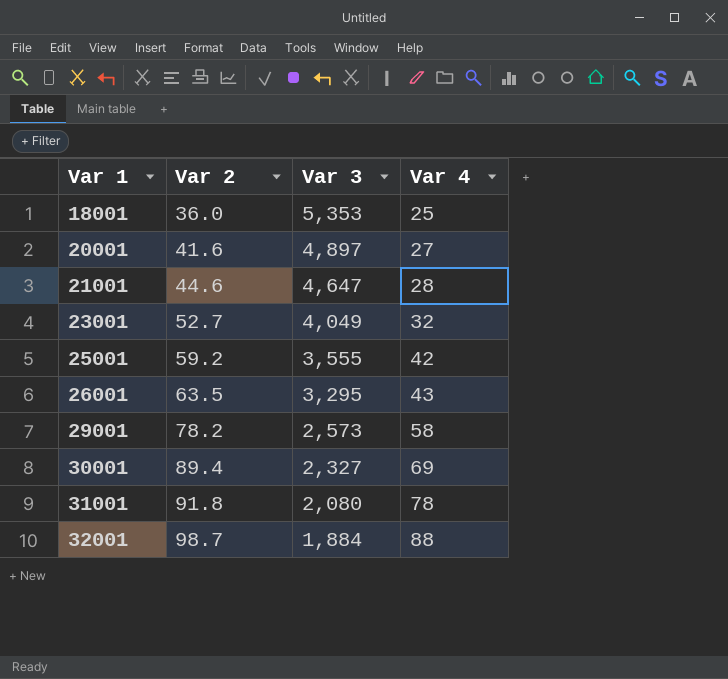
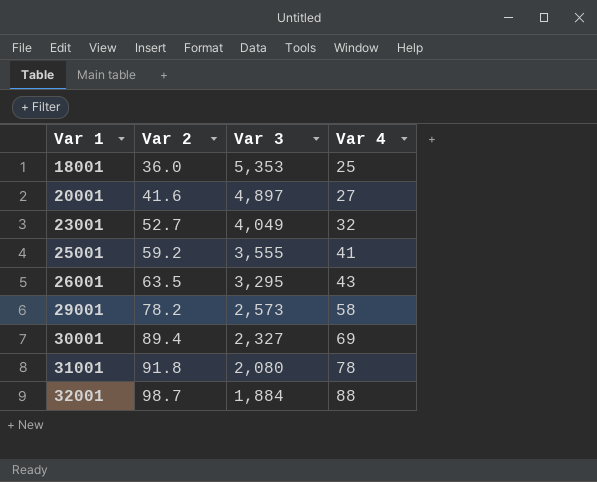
row 21001: 44.6 | 4,647 | 28 -> none
25001 | Var 4: 42 -> 41

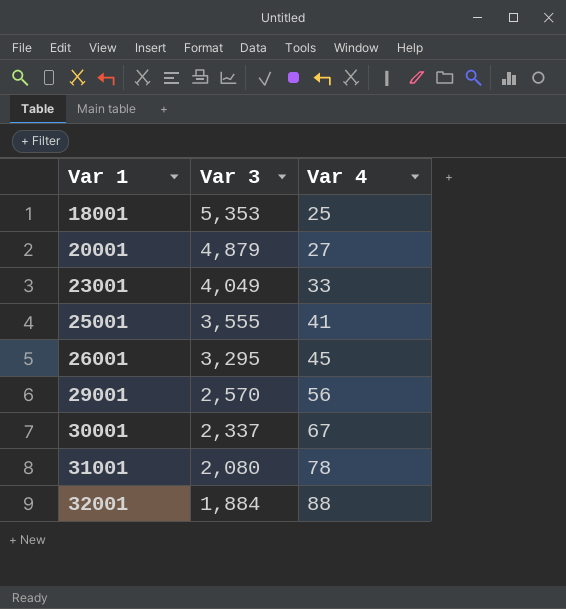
column Var 2 | position: 2 -> none
20001 | Var 3: 4,897 -> 4,879
23001 | Var 4: 32 -> 33
26001 | Var 4: 43 -> 45
29001 | Var 3: 2,573 -> 2,570
29001 | Var 4: 58 -> 56
30001 | Var 3: 2,327 -> 2,337
30001 | Var 4: 69 -> 67

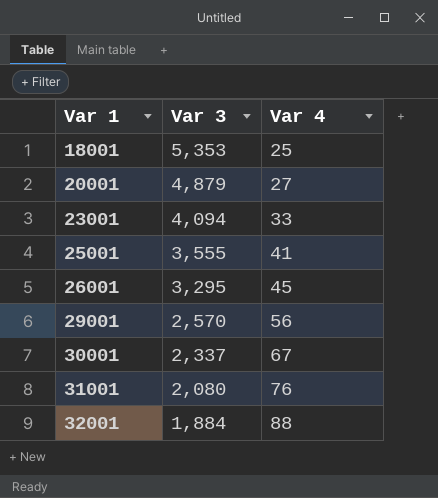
23001 | Var 3: 4,049 -> 4,094
31001 | Var 4: 78 -> 76

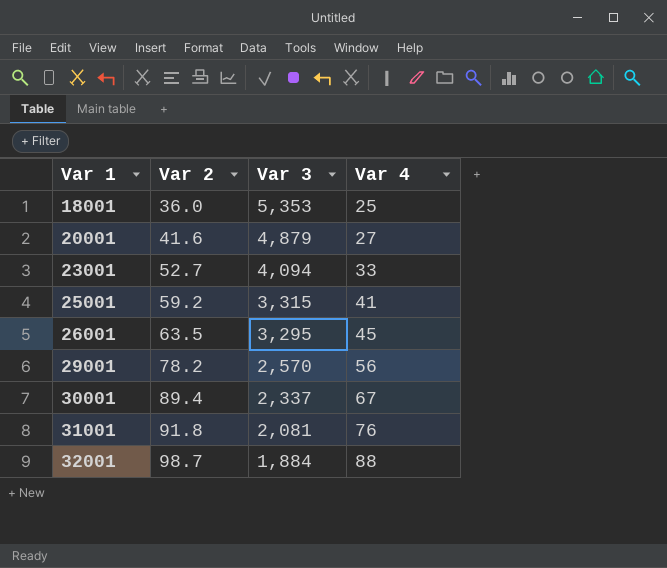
column Var 2 | position: none -> 2
25001 | Var 3: 3,555 -> 3,315
31001 | Var 3: 2,080 -> 2,081

